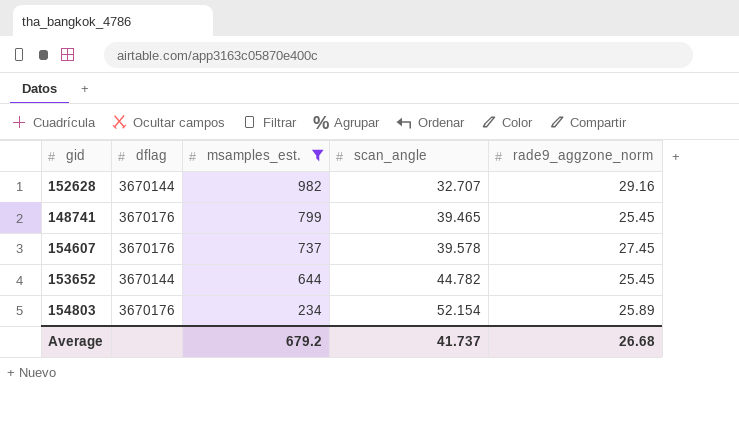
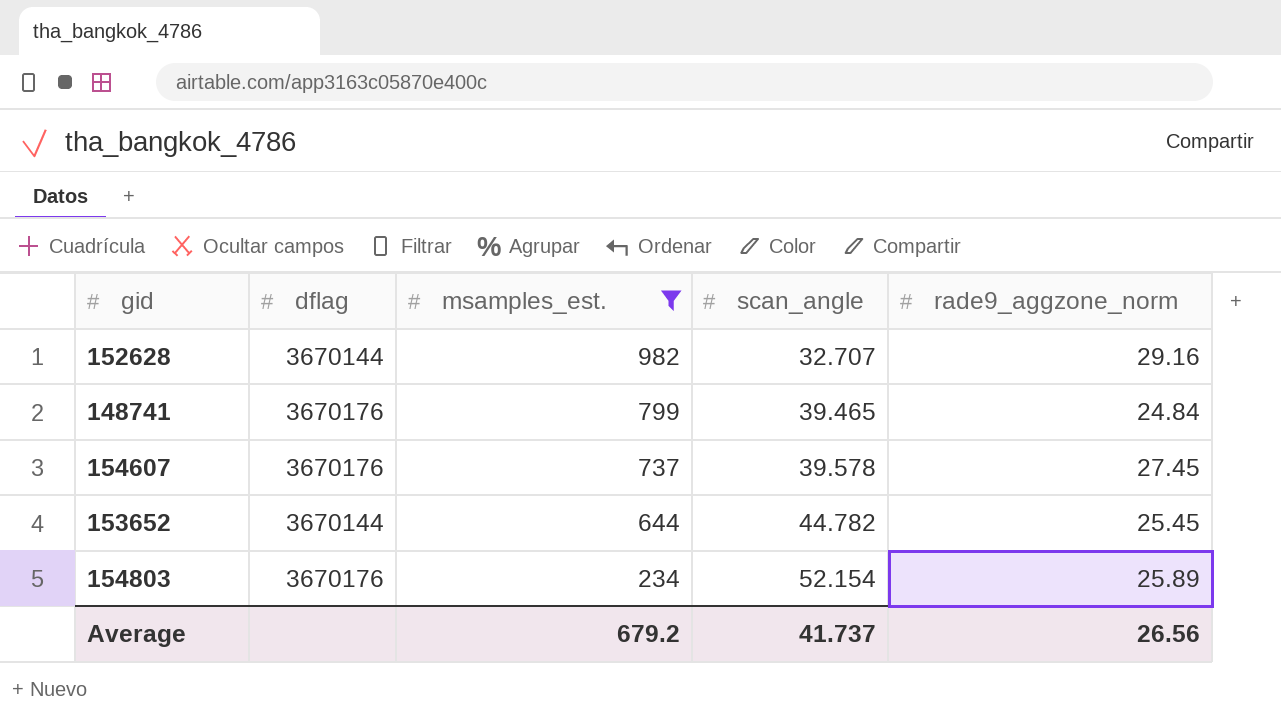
148741 | rade9_aggzone_norm: 25.45 -> 24.84
Average | rade9_aggzone_norm: 26.68 -> 26.56

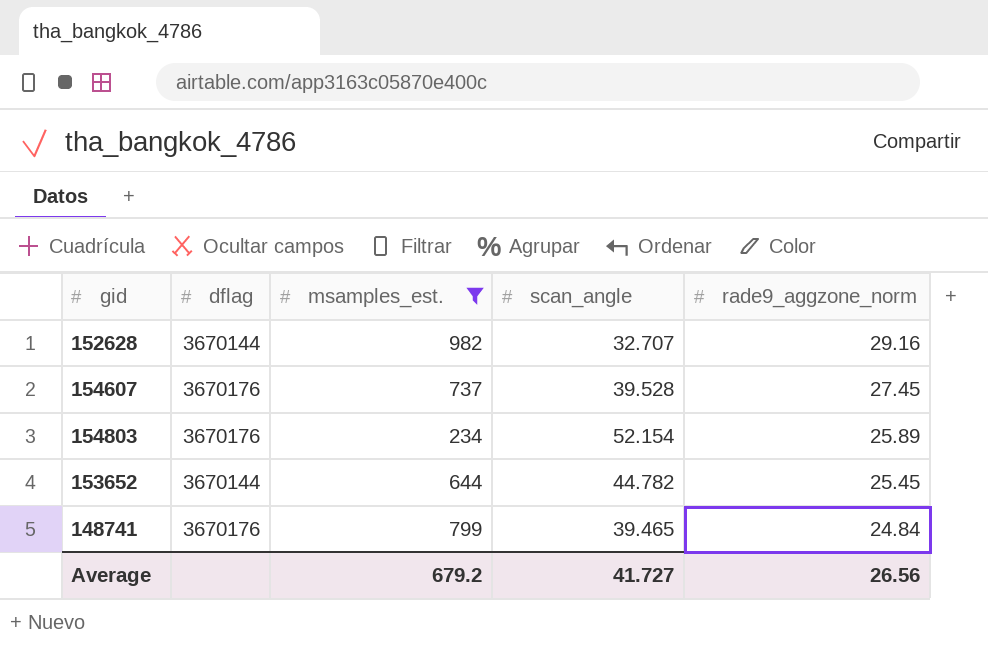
row order: msamples_est. descending -> rade9_aggzone_norm descending
154607 | scan_angle: 39.578 -> 39.528
Average | scan_angle: 41.737 -> 41.727

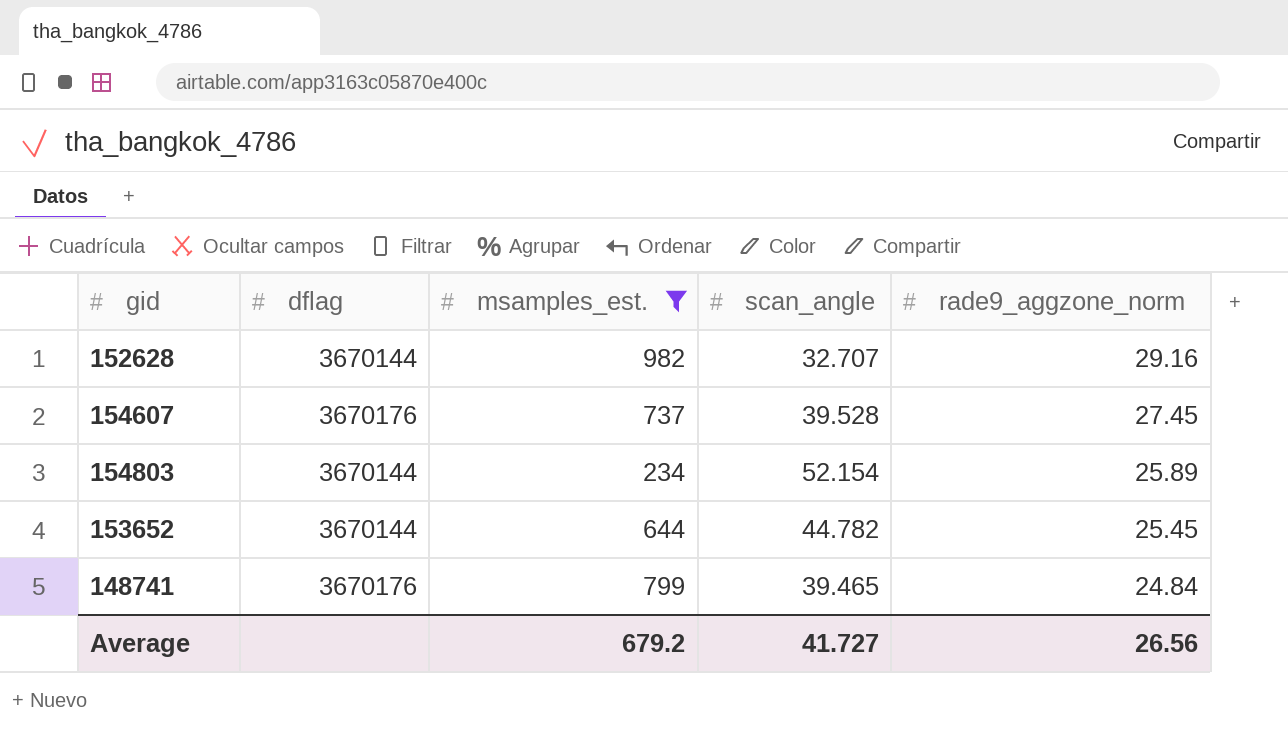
154803 | dflag: 3670176 -> 3670144

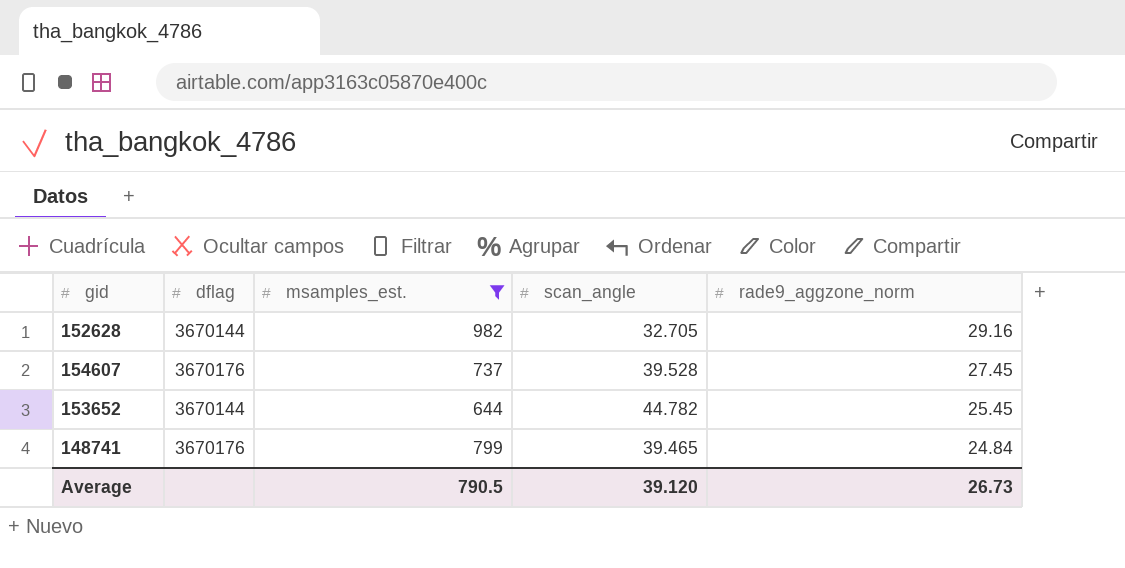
row 154803: 3670144 | 234 | 52.154 | 25.89 -> none
152628 | scan_angle: 32.707 -> 32.705
Average | msamples_est.: 679.2 -> 790.5
Average | scan_angle: 41.727 -> 39.120
Average | rade9_aggzone_norm: 26.56 -> 26.73

